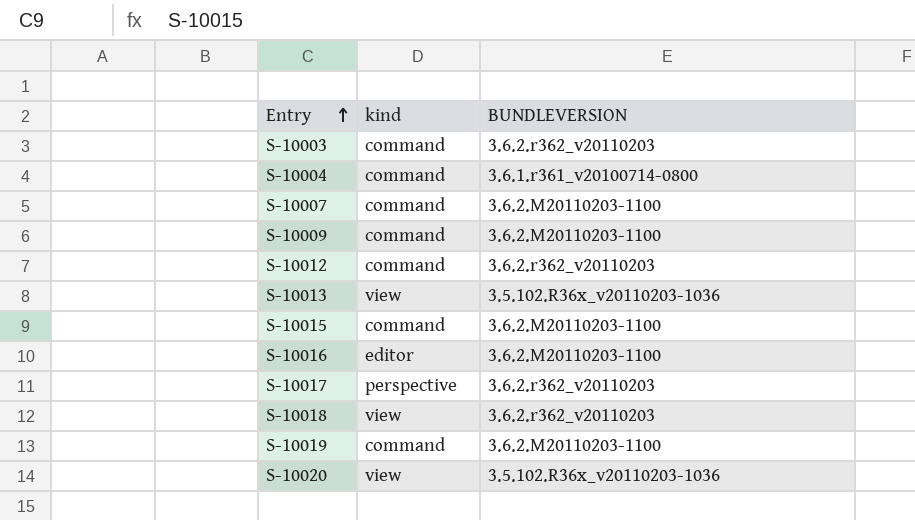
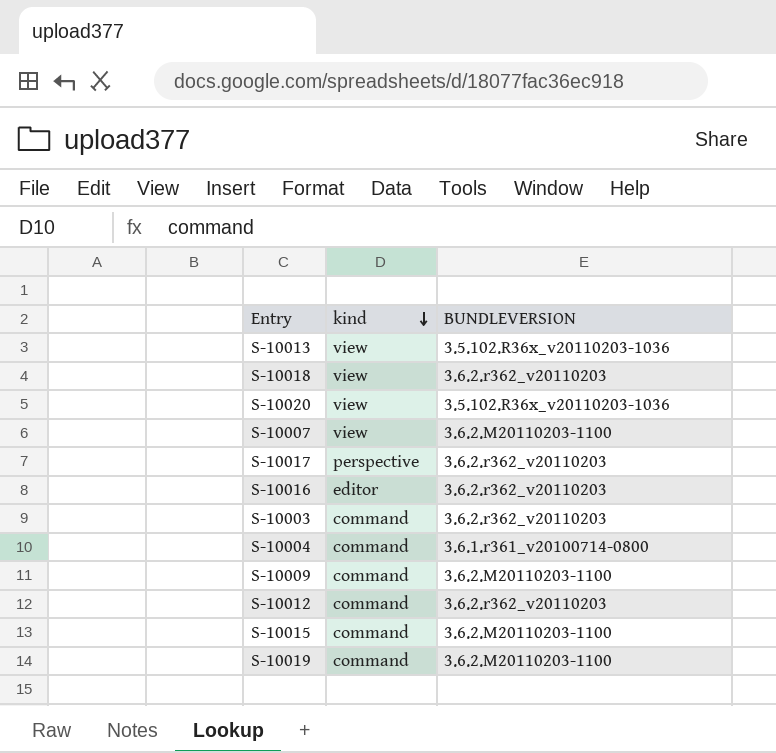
row order: Entry ascending -> kind descending
S-10007 | kind: command -> view
S-10016 | BUNDLEVERSION: 3.6.2.M20110203-1100 -> 3.6.2.r362_v20110203

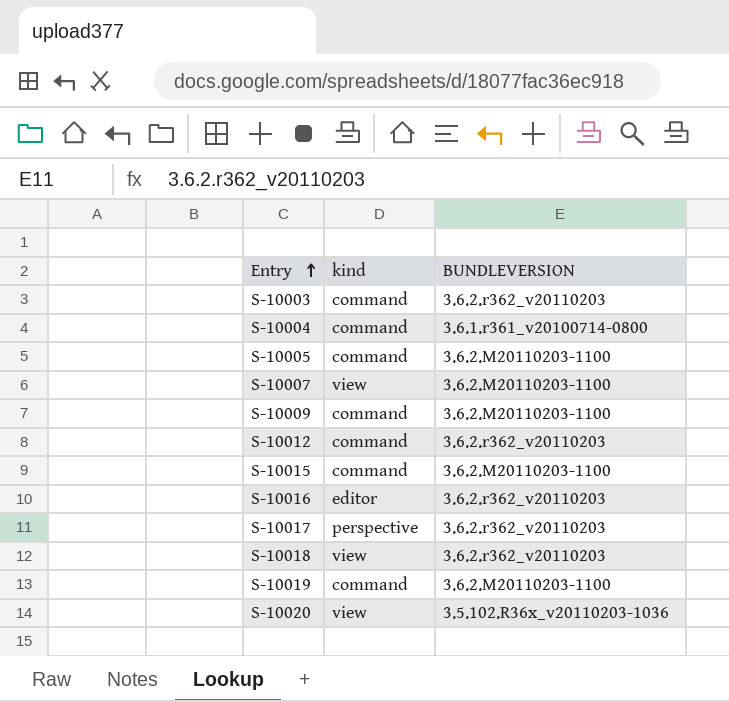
row order: kind descending -> Entry ascending
row S-10013: view | 3.5.102.R36x_v20110203-1036 -> none
row S-10005: none -> command | 3.6.2.M20110203-1100

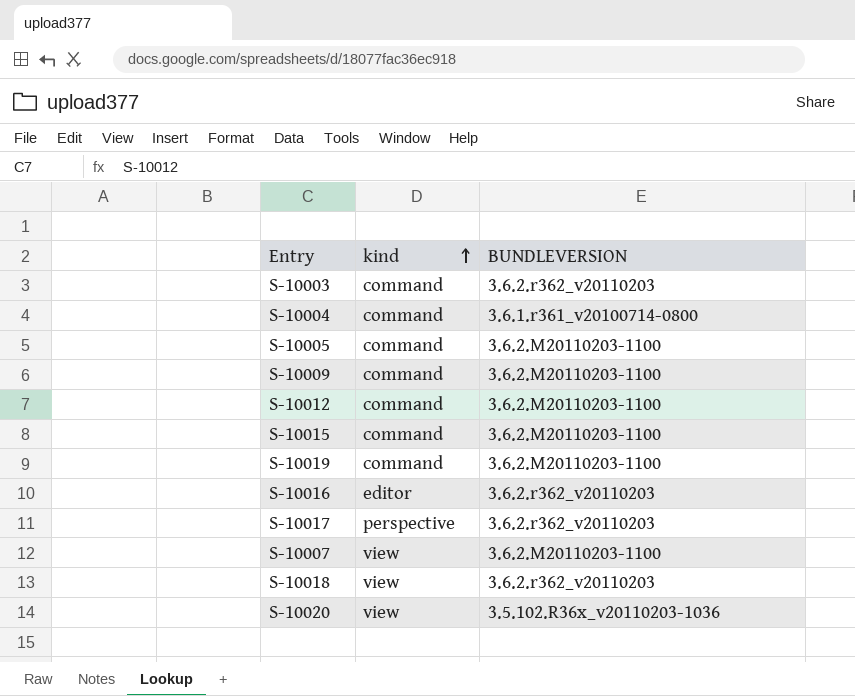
row order: Entry ascending -> kind ascending
S-10012 | BUNDLEVERSION: 3.6.2.r362_v20110203 -> 3.6.2.M20110203-1100

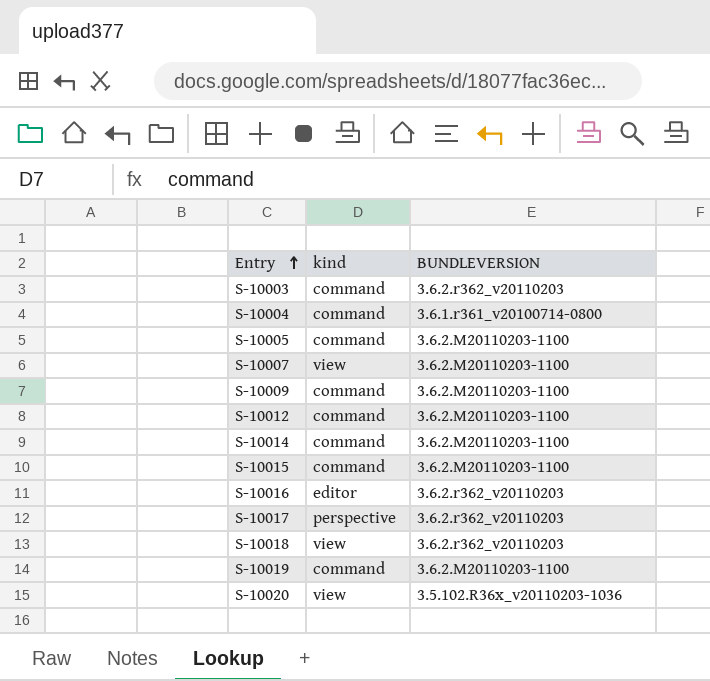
row order: kind ascending -> Entry ascending
row S-10014: none -> command | 3.6.2.M20110203-1100

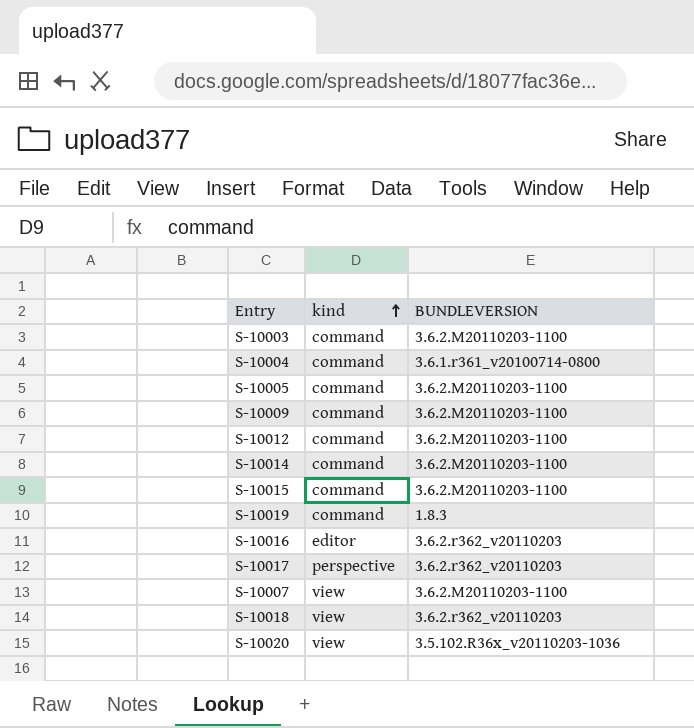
row order: Entry ascending -> kind ascending
S-10003 | BUNDLEVERSION: 3.6.2.r362_v20110203 -> 3.6.2.M20110203-1100
S-10019 | BUNDLEVERSION: 3.6.2.M20110203-1100 -> 1.8.3

